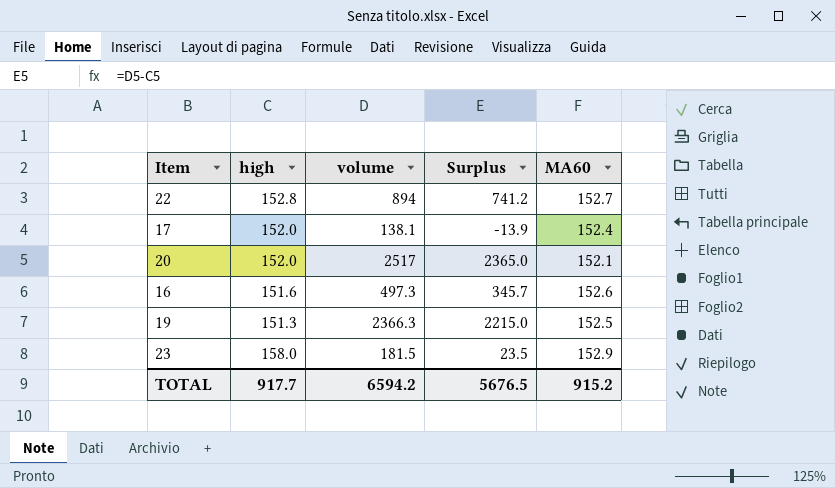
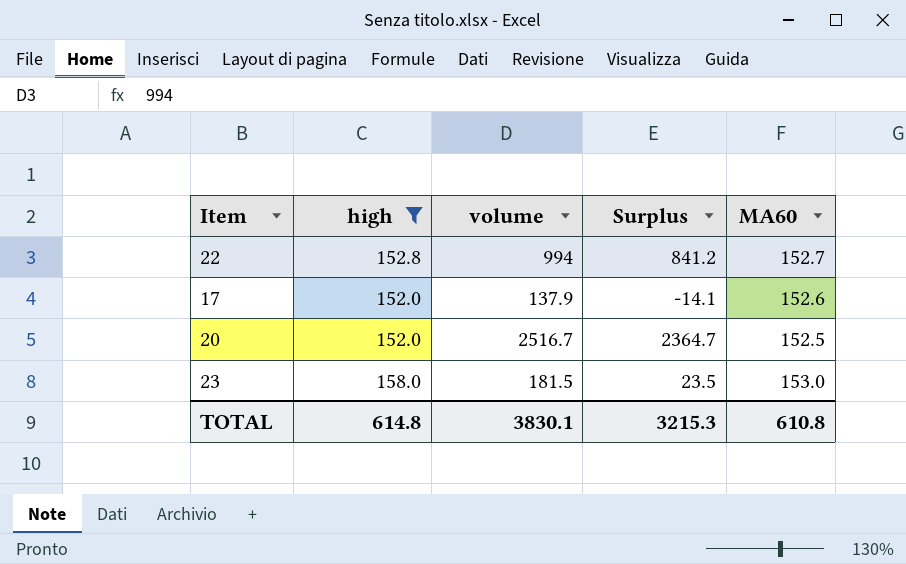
filter: none -> high >= 152.0
22 | volume: 894 -> 994
22 | Surplus: 741.2 -> 841.2
17 | volume: 138.1 -> 137.9
17 | Surplus: -13.9 -> -14.1
17 | MA60: 152.4 -> 152.6
20 | volume: 2517 -> 2516.7
20 | Surplus: 2365.0 -> 2364.7
20 | MA60: 152.1 -> 152.5
23 | MA60: 152.9 -> 153.0
TOTAL | high: 917.7 -> 614.8
TOTAL | volume: 6594.2 -> 3830.1
TOTAL | Surplus: 5676.5 -> 3215.3
TOTAL | MA60: 915.2 -> 610.8

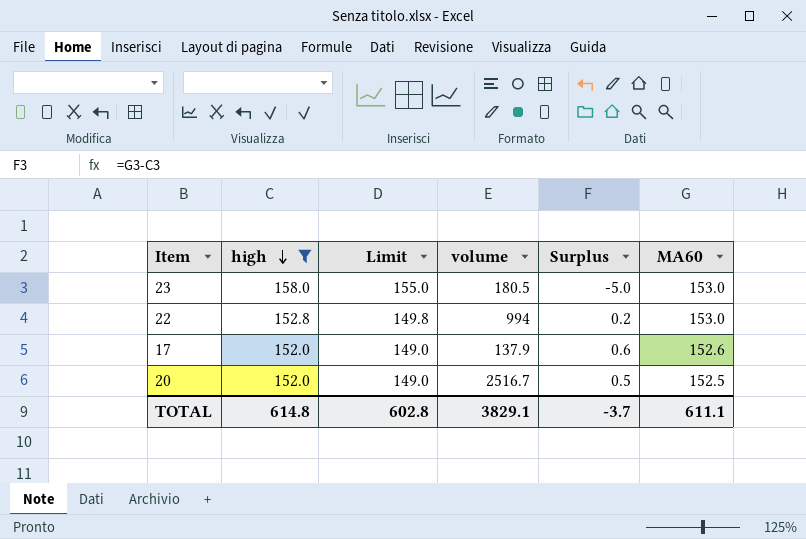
row order: none -> high descending
column Limit | formula: none -> [high] - 3
column Surplus | formula: [volume] - [high] -> [MA60] - [high]
23 | volume: 181.5 -> 180.5
22 | MA60: 152.7 -> 153.0
TOTAL | volume: 3830.1 -> 3829.1
TOTAL | Surplus: 3215.3 -> -3.7
TOTAL | MA60: 610.8 -> 611.1

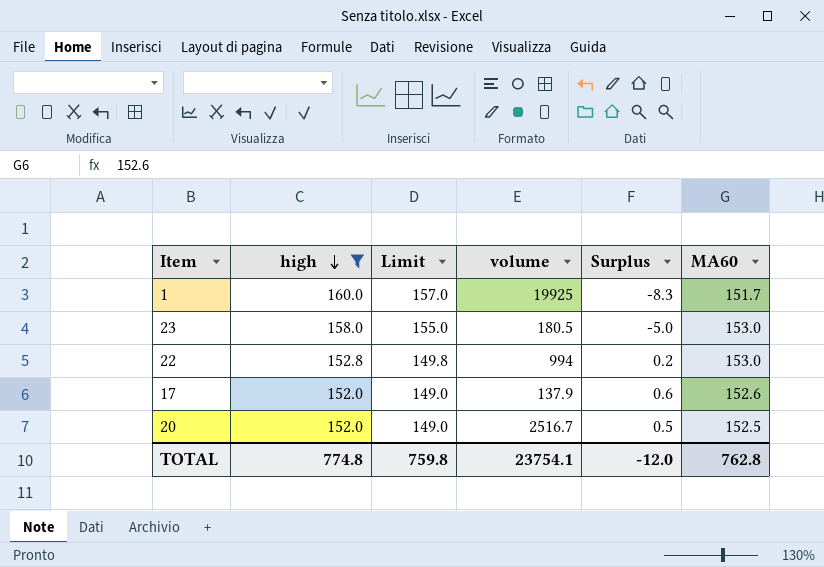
row 1: none -> 160.0 | 157.0 | 19925 | -8.3 | 151.7
TOTAL | high: 614.8 -> 774.8
TOTAL | Limit: 602.8 -> 759.8
TOTAL | volume: 3829.1 -> 23754.1
TOTAL | Surplus: -3.7 -> -12.0
TOTAL | MA60: 611.1 -> 762.8

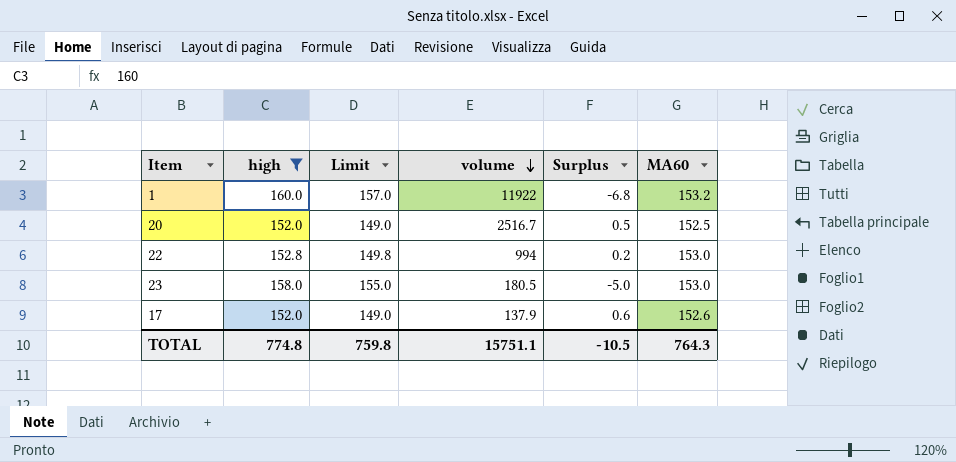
row order: high descending -> volume descending
1 | volume: 19925 -> 11922
1 | Surplus: -8.3 -> -6.8
1 | MA60: 151.7 -> 153.2
TOTAL | volume: 23754.1 -> 15751.1
TOTAL | Surplus: -12.0 -> -10.5
TOTAL | MA60: 762.8 -> 764.3

